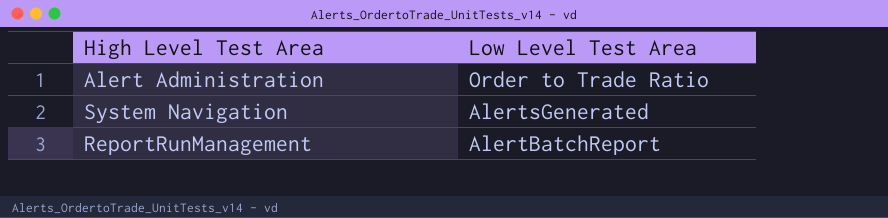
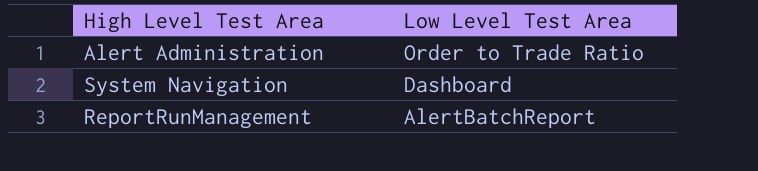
System Navigation | Low Level Test Area: AlertsGenerated -> Dashboard

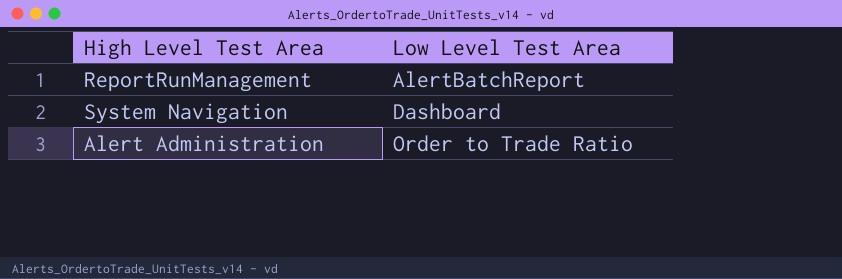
row order: Low Level Test Area descending -> Low Level Test Area ascending

